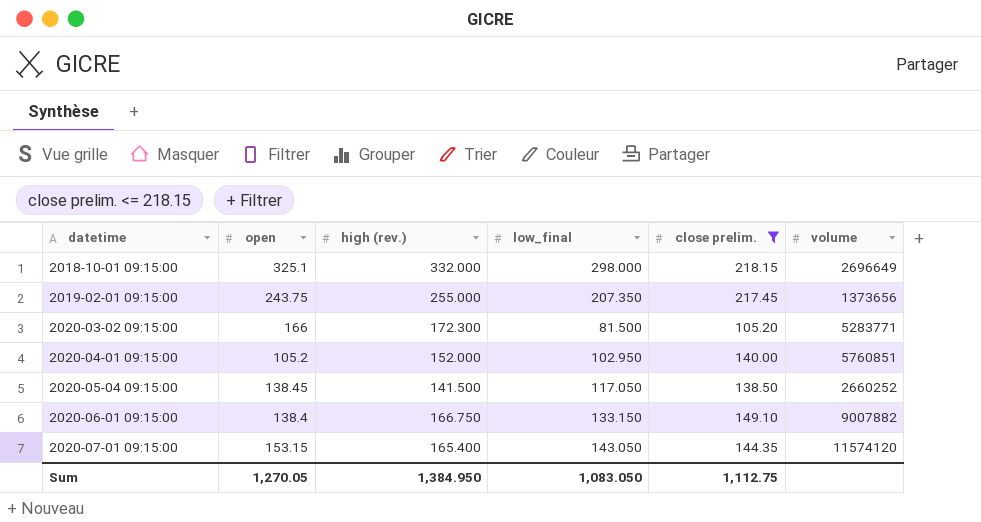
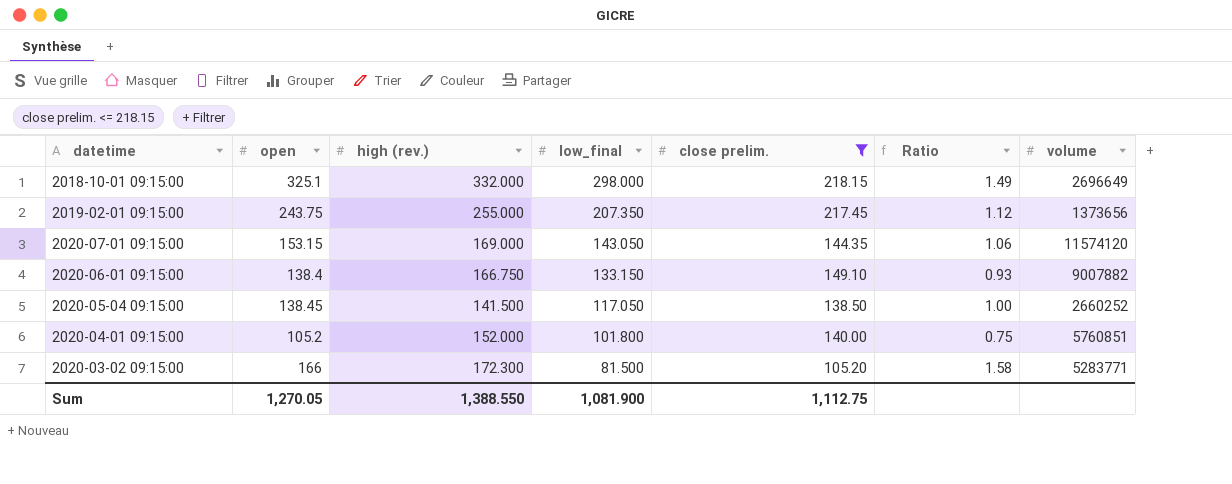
row order: datetime ascending -> low_final descending
column Ratio | formula: none -> [open] / [close prelim.]
2020-07-01 09:15:00 | high (rev.): 165.400 -> 169.000
2020-04-01 09:15:00 | low_final: 102.950 -> 101.800
Sum | high (rev.): 1,384.950 -> 1,388.550
Sum | low_final: 1,083.050 -> 1,081.900

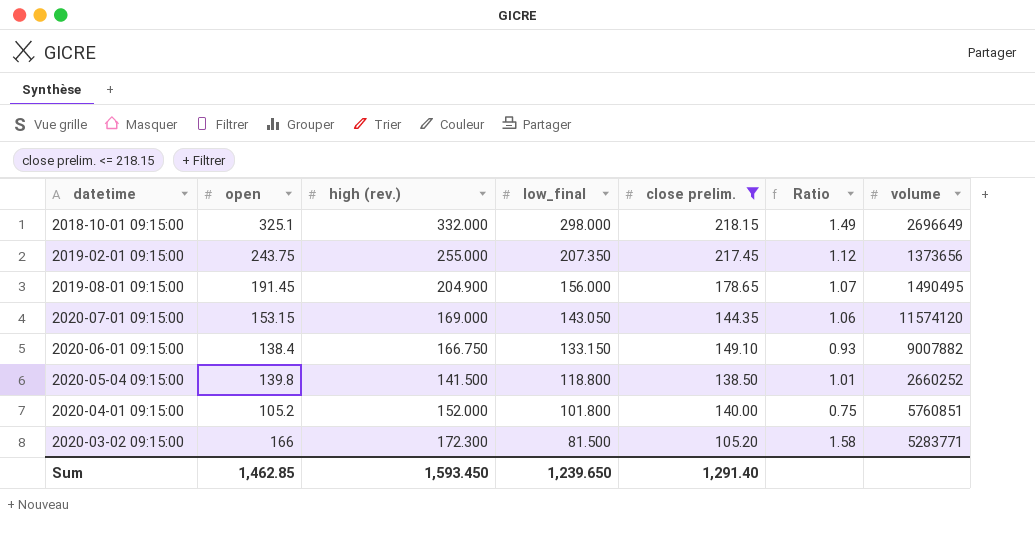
row 2019-08-01 09:15:00: none -> 191.45 | 204.900 | 156.000 | 178.65 | 1.07 | 1490495
2020-05-04 09:15:00 | open: 138.45 -> 139.8
2020-05-04 09:15:00 | low_final: 117.050 -> 118.800
2020-05-04 09:15:00 | Ratio: 1.00 -> 1.01
Sum | open: 1,270.05 -> 1,462.85
Sum | high (rev.): 1,388.550 -> 1,593.450
Sum | low_final: 1,081.900 -> 1,239.650
Sum | close prelim.: 1,112.75 -> 1,291.40

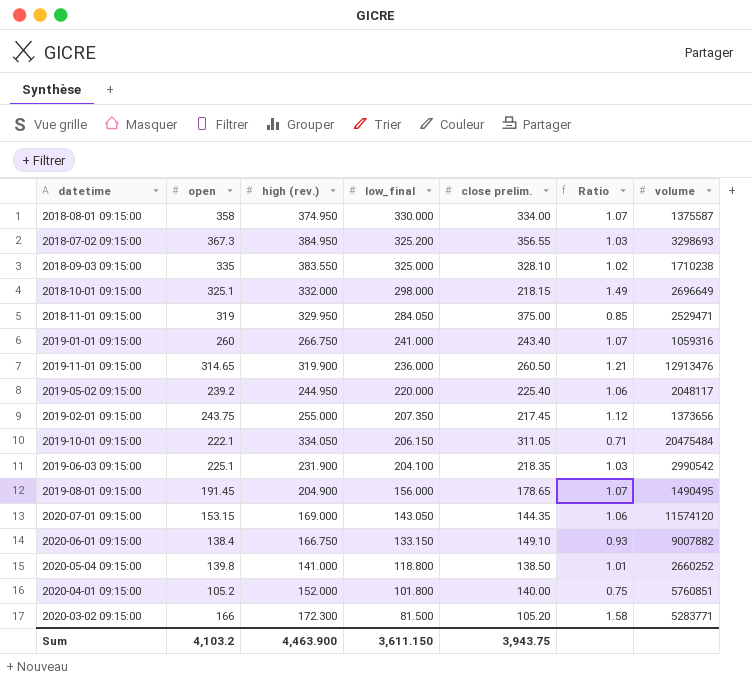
filter: close prelim. <= 218.15 -> none
2020-05-04 09:15:00 | high (rev.): 141.500 -> 141.000
Sum | open: 1,462.85 -> 4,103.2
Sum | high (rev.): 1,593.450 -> 4,463.900
Sum | low_final: 1,239.650 -> 3,611.150
Sum | close prelim.: 1,291.40 -> 3,943.75

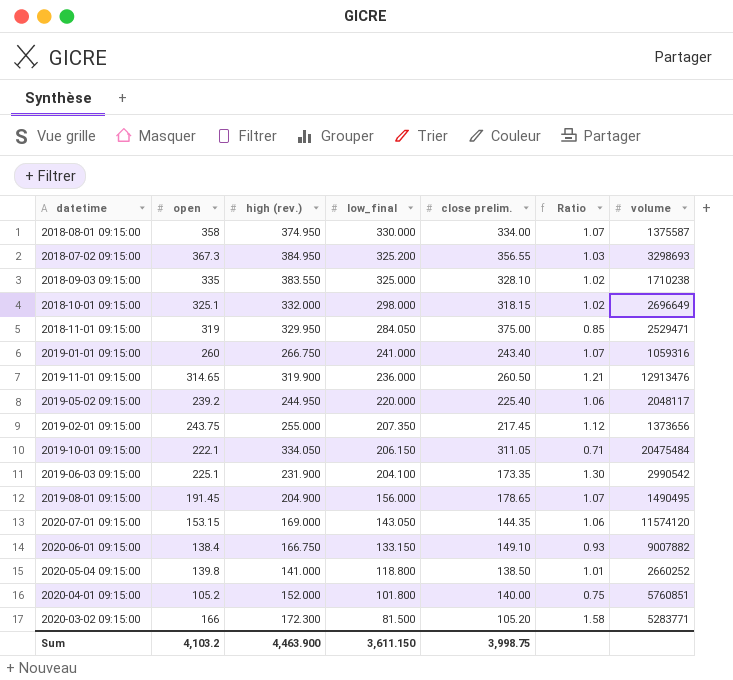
2018-10-01 09:15:00 | close prelim.: 218.15 -> 318.15
2018-10-01 09:15:00 | Ratio: 1.49 -> 1.02
2019-06-03 09:15:00 | close prelim.: 218.35 -> 173.35
2019-06-03 09:15:00 | Ratio: 1.03 -> 1.30
Sum | close prelim.: 3,943.75 -> 3,998.75

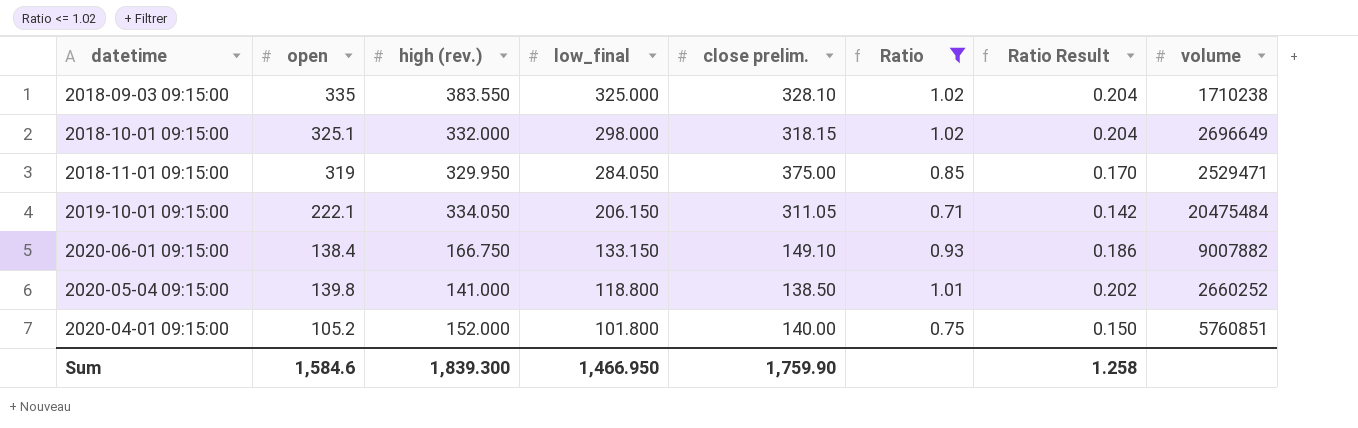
filter: none -> Ratio <= 1.02
column Ratio Result | formula: none -> [Ratio] * 0.2
Sum | open: 4,103.2 -> 1,584.6
Sum | high (rev.): 4,463.900 -> 1,839.300
Sum | low_final: 3,611.150 -> 1,466.950
Sum | close prelim.: 3,998.75 -> 1,759.90

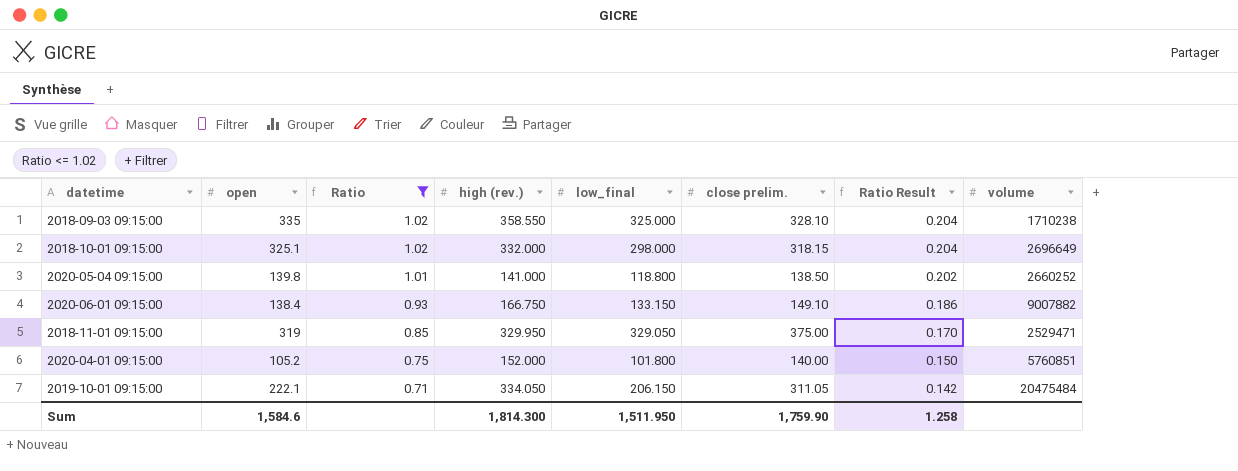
row order: low_final descending -> Ratio descending
column Ratio | position: 6 -> 3
2018-09-03 09:15:00 | high (rev.): 383.550 -> 358.550
2018-11-01 09:15:00 | low_final: 284.050 -> 329.050
Sum | high (rev.): 1,839.300 -> 1,814.300
Sum | low_final: 1,466.950 -> 1,511.950

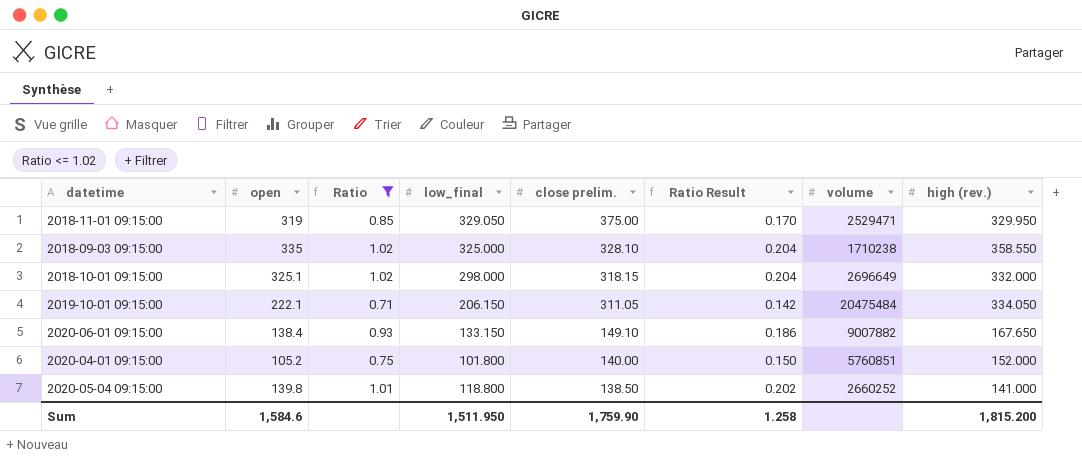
row order: Ratio descending -> close prelim. descending
column high (rev.) | position: 4 -> 8
2020-06-01 09:15:00 | high (rev.): 166.750 -> 167.650
Sum | high (rev.): 1,814.300 -> 1,815.200

